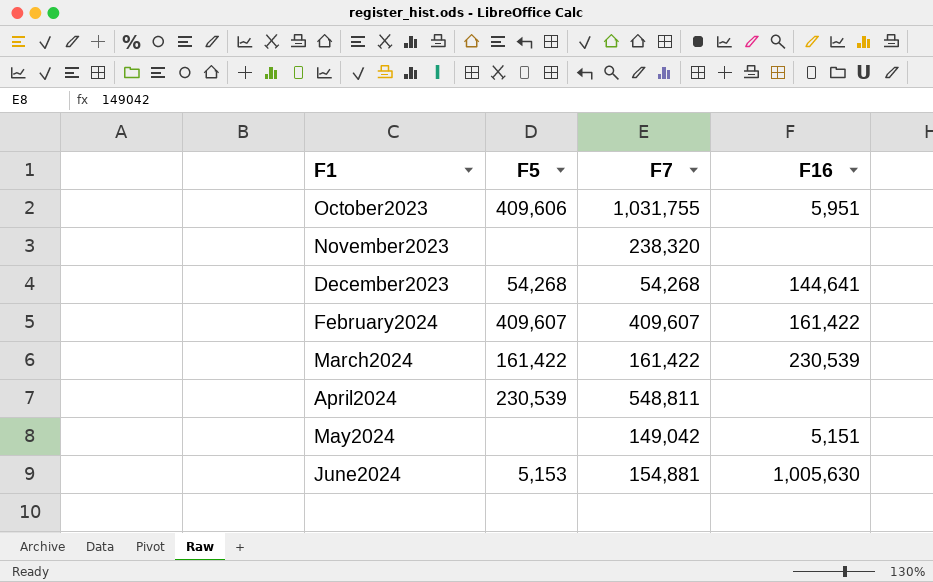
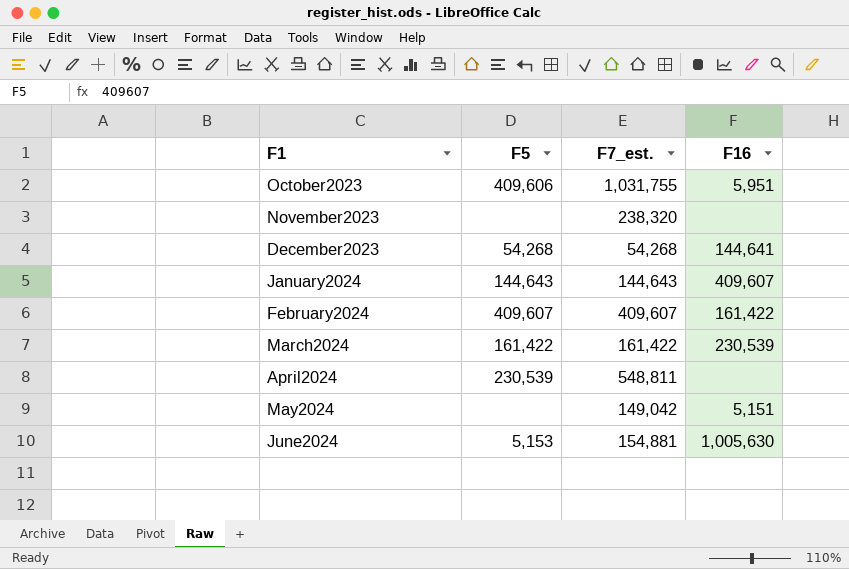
column name: F7 -> F7_est.
row January2024: none -> 144,643 | 144,643 | 409,607

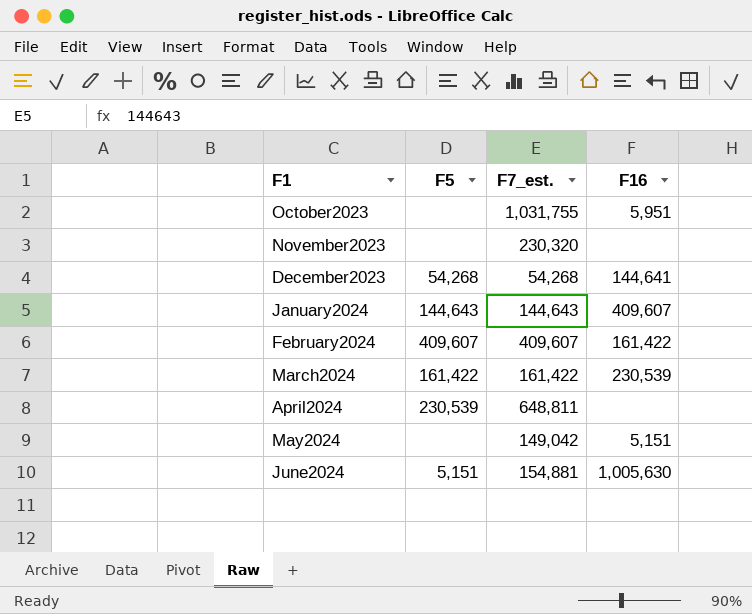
October2023 | F5: 409,606 -> none
November2023 | F7_est.: 238,320 -> 230,320
April2024 | F7_est.: 548,811 -> 648,811
June2024 | F5: 5,153 -> 5,151

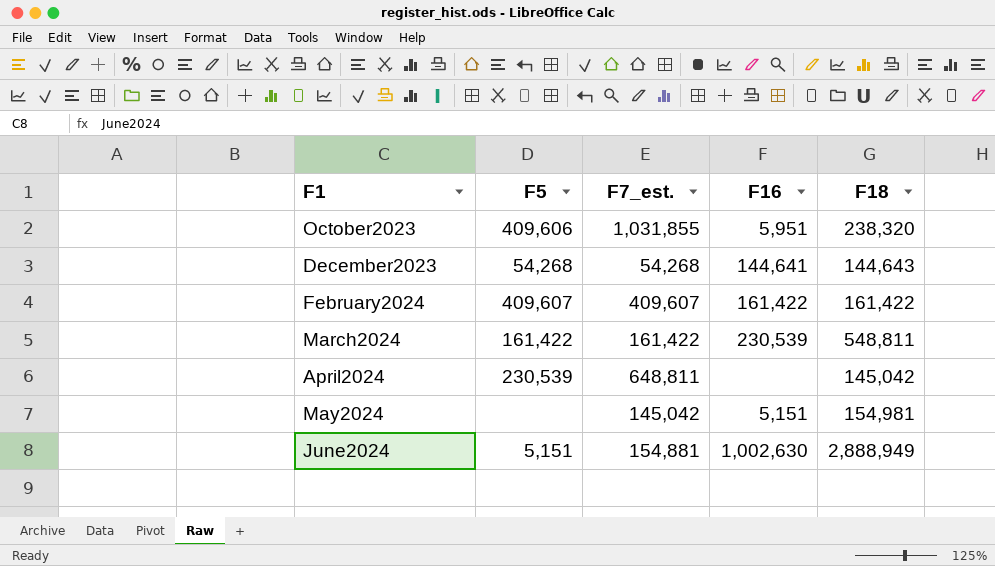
column F18 | position: none -> 5
row November2023: none | 230,320 | none -> none
row January2024: 144,643 | 144,643 | 409,607 -> none
October2023 | F5: none -> 409,606
October2023 | F7_est.: 1,031,755 -> 1,031,855
May2024 | F7_est.: 149,042 -> 145,042
June2024 | F16: 1,005,630 -> 1,002,630

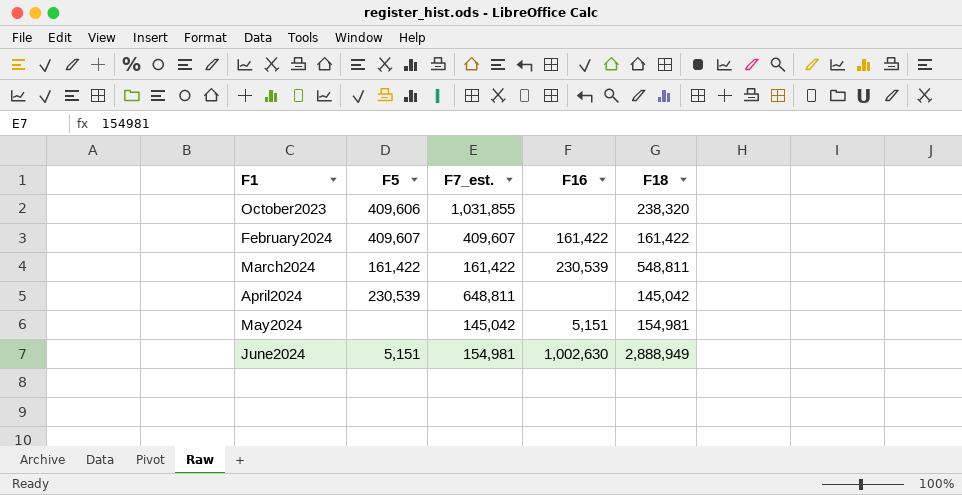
row December2023: 54,268 | 54,268 | 144,641 | 144,643 -> none
October2023 | F16: 5,951 -> none
June2024 | F7_est.: 154,881 -> 154,981

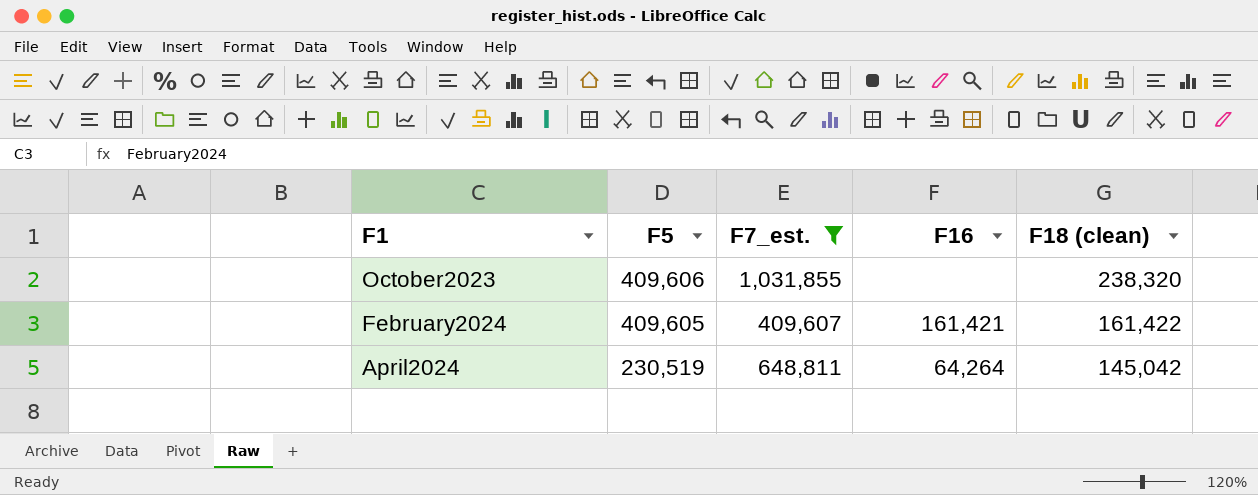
filter: none -> F7_est. >= 409,607
column name: F18 -> F18 (clean)
February2024 | F5: 409,607 -> 409,605
February2024 | F16: 161,422 -> 161,421
April2024 | F5: 230,539 -> 230,519
April2024 | F16: none -> 64,264

